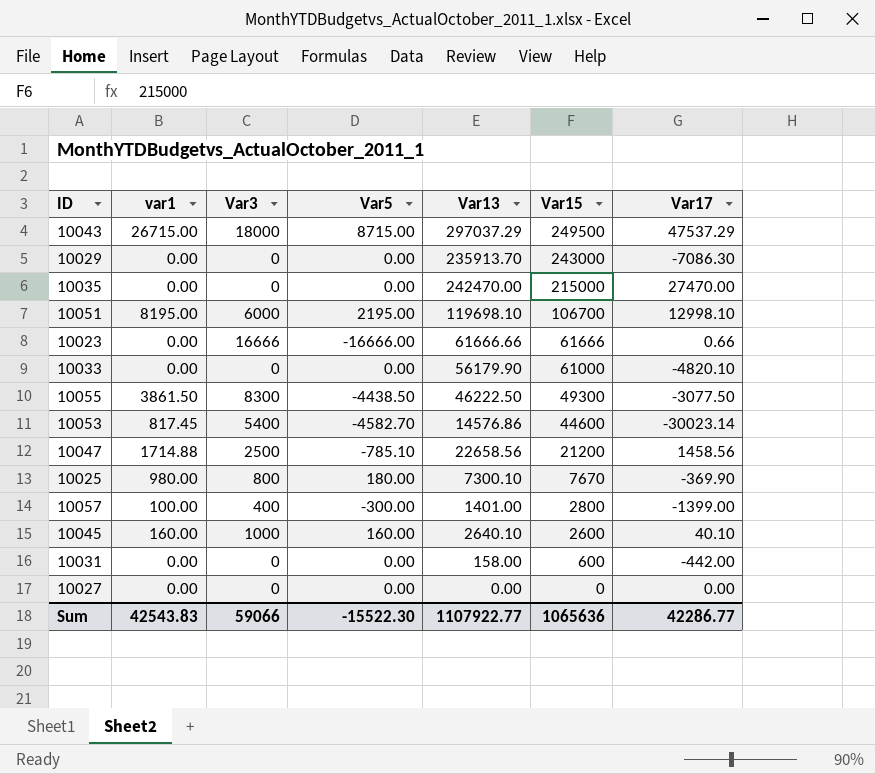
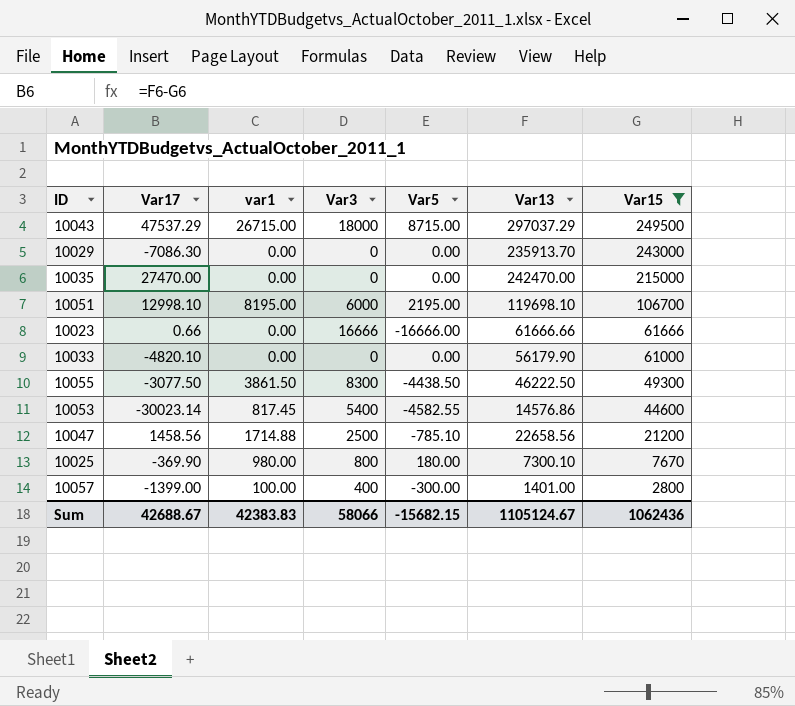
filter: none -> Var15 >= 2800
column Var17 | position: 7 -> 2
10053 | Var5: -4582.70 -> -4582.55
Sum | Var17: 42286.77 -> 42688.67
Sum | var1: 42543.83 -> 42383.83
Sum | Var3: 59066 -> 58066
Sum | Var5: -15522.30 -> -15682.15
Sum | Var13: 1107922.77 -> 1105124.67
Sum | Var15: 1065636 -> 1062436

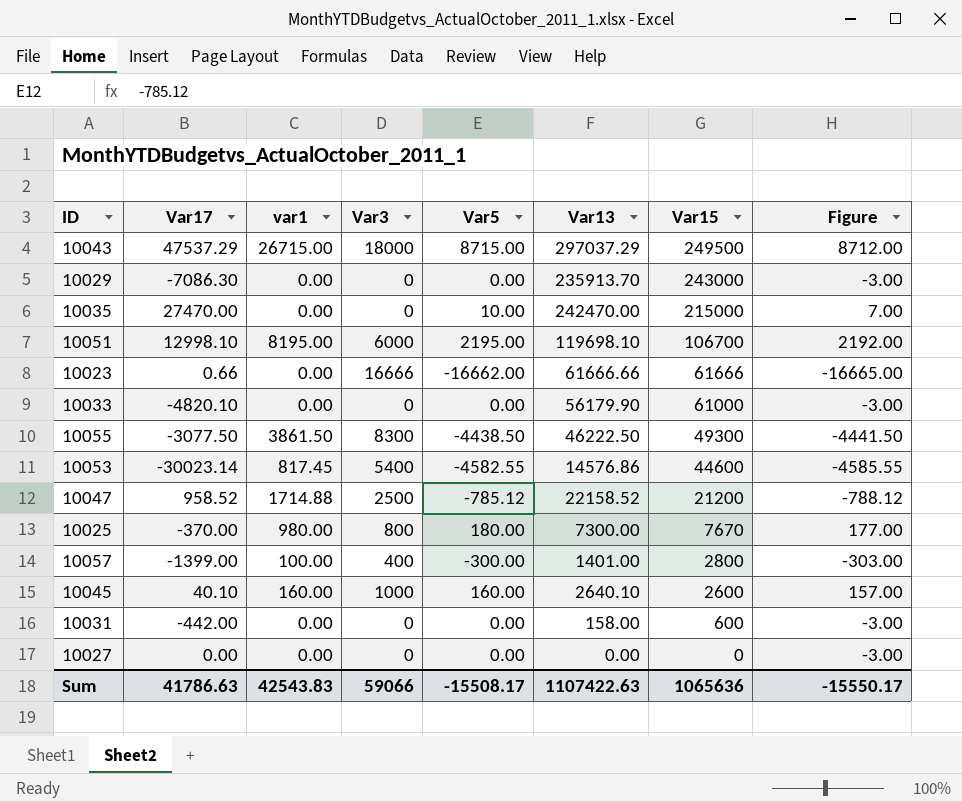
filter: Var15 >= 2800 -> none
column Figure | formula: none -> [Var5] - 3
10035 | Var5: 0.00 -> 10.00
10023 | Var5: -16666.00 -> -16662.00
10047 | Var17: 1458.56 -> 958.52
10047 | Var5: -785.10 -> -785.12
10047 | Var13: 22658.56 -> 22158.52
10025 | Var17: -369.90 -> -370.00
10025 | Var13: 7300.10 -> 7300.00
Sum | Var17: 42688.67 -> 41786.63
Sum | var1: 42383.83 -> 42543.83
Sum | Var3: 58066 -> 59066
Sum | Var5: -15682.15 -> -15508.17
Sum | Var13: 1105124.67 -> 1107422.63
Sum | Var15: 1062436 -> 1065636

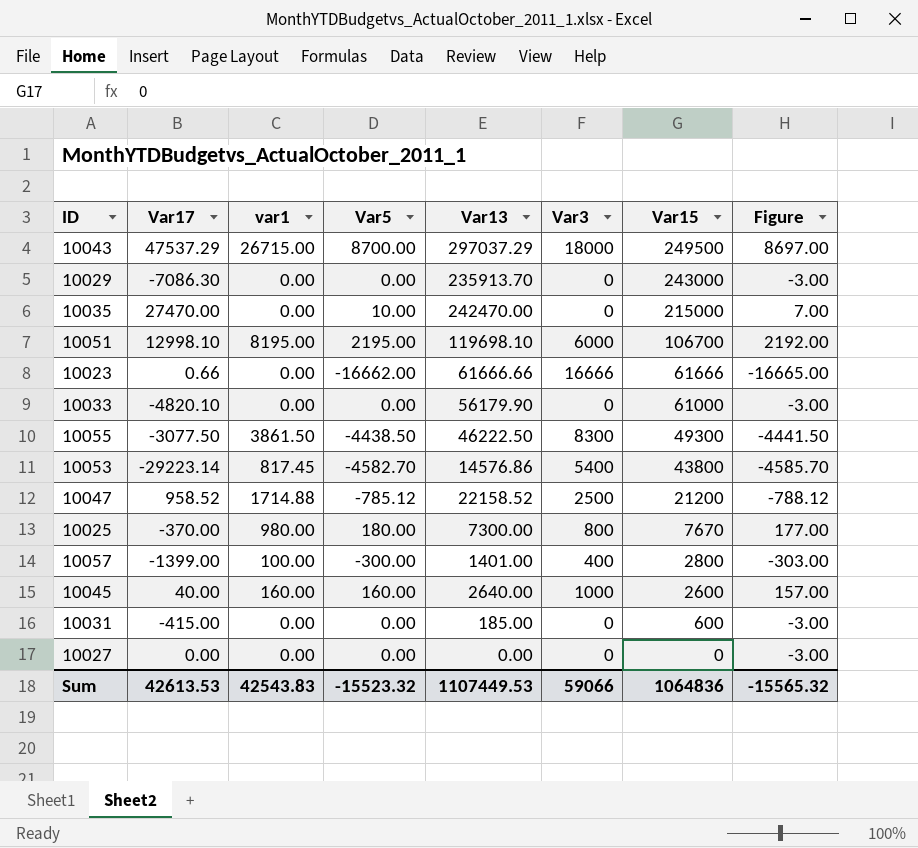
column Var3 | position: 4 -> 6
10043 | Var5: 8715.00 -> 8700.00
10043 | Figure: 8712.00 -> 8697.00
10053 | Var17: -30023.14 -> -29223.14
10053 | Var5: -4582.55 -> -4582.70
10053 | Var15: 44600 -> 43800
10053 | Figure: -4585.55 -> -4585.70
10045 | Var17: 40.10 -> 40.00
10045 | Var13: 2640.10 -> 2640.00
10031 | Var17: -442.00 -> -415.00
10031 | Var13: 158.00 -> 185.00
Sum | Var17: 41786.63 -> 42613.53
Sum | Var5: -15508.17 -> -15523.32
Sum | Var13: 1107422.63 -> 1107449.53
Sum | Var15: 1065636 -> 1064836
Sum | Figure: -15550.17 -> -15565.32

